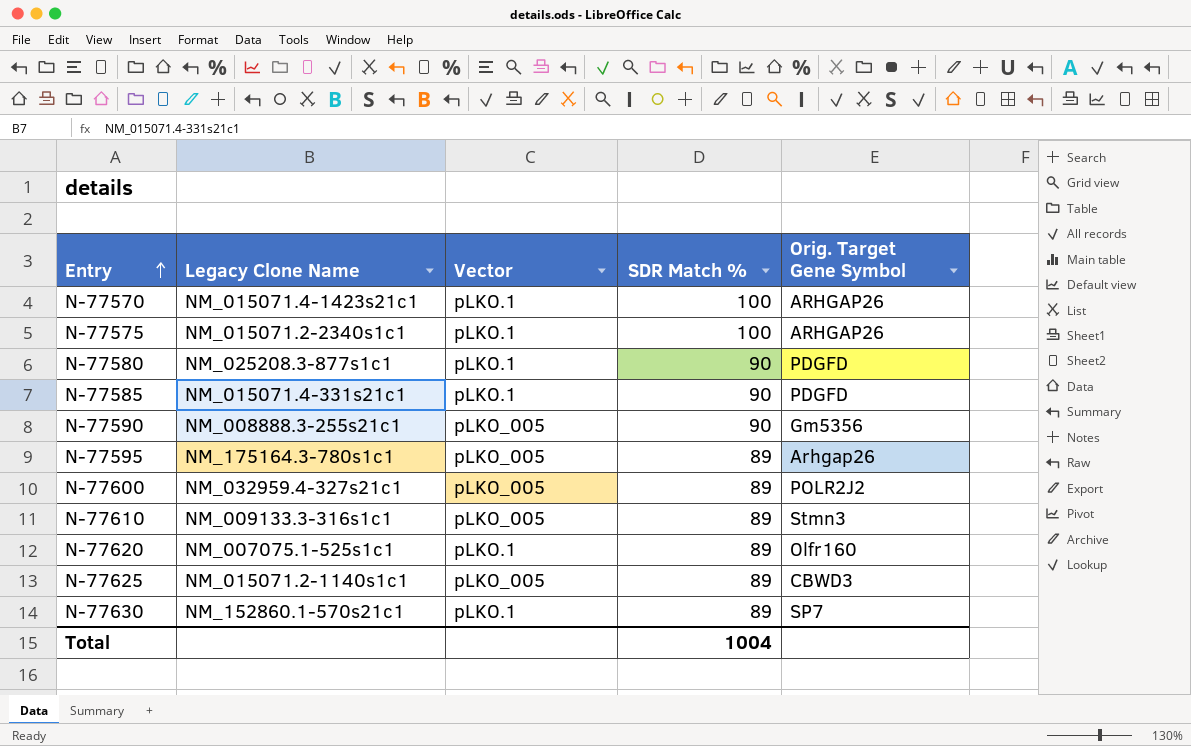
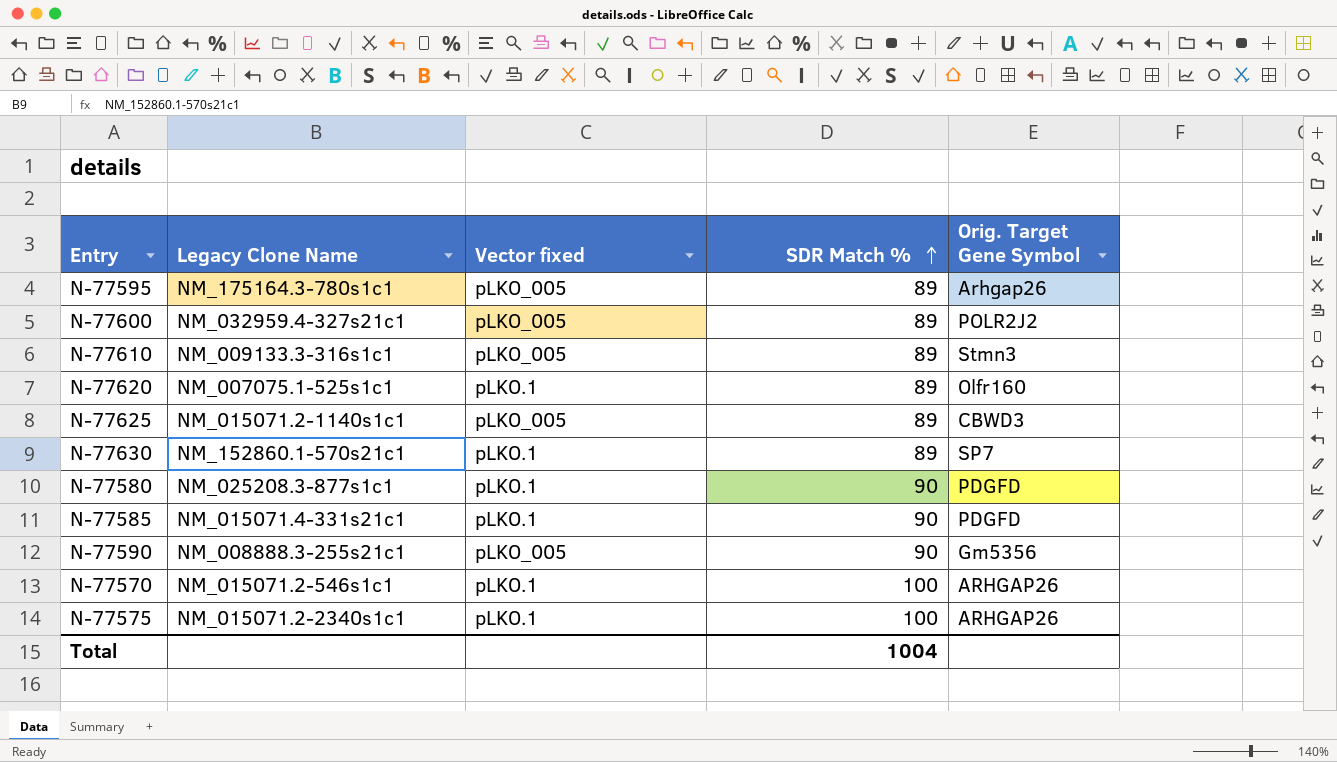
row order: Entry ascending -> SDR Match % ascending
column name: Vector -> Vector fixed
N-77570 | Legacy Clone Name: NM_015071.4-1423s21c1 -> NM_015071.2-546s1c1

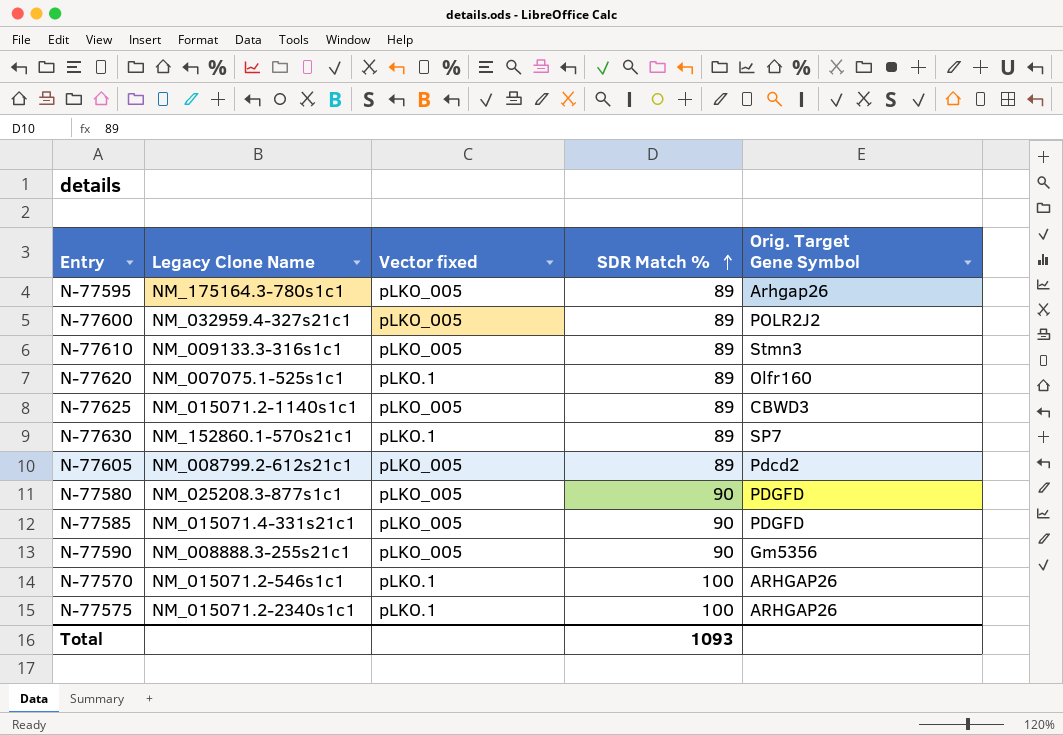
row N-77605: none -> NM_008799.2-612s21c1 | pLKO_005 | 89 | Pdcd2
N-77580 | Vector fixed: pLKO.1 -> pLKO_005
N-77585 | Vector fixed: pLKO.1 -> pLKO_005
Total | SDR Match %: 1004 -> 1093

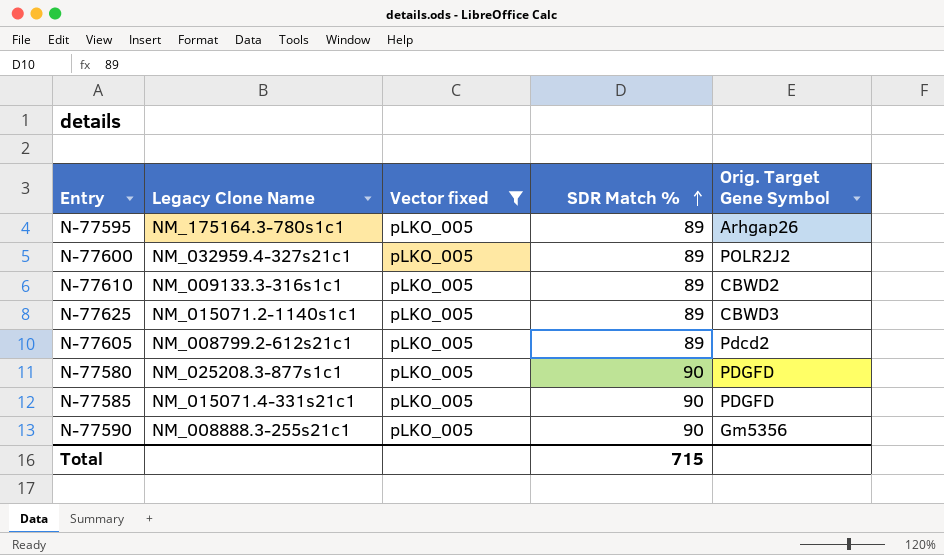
filter: none -> Vector fixed = pLKO_005
N-77610 | Orig. Target Gene Symbol: Stmn3 -> CBWD2
Total | SDR Match %: 1093 -> 715

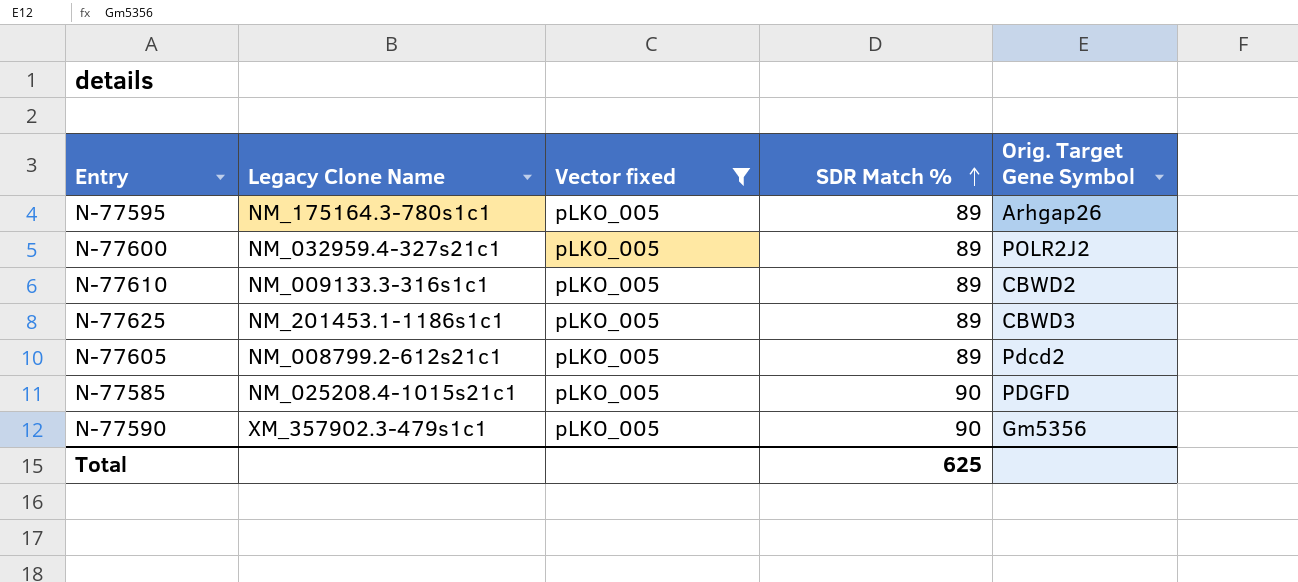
row N-77580: NM_025208.3-877s1c1 | pLKO_005 | 90 | PDGFD -> none
N-77625 | Legacy Clone Name: NM_015071.2-1140s1c1 -> NM_201453.1-1186s1c1
N-77585 | Legacy Clone Name: NM_015071.4-331s21c1 -> NM_025208.4-1015s21c1
N-77590 | Legacy Clone Name: NM_008888.3-255s21c1 -> XM_357902.3-479s1c1
Total | SDR Match %: 715 -> 625

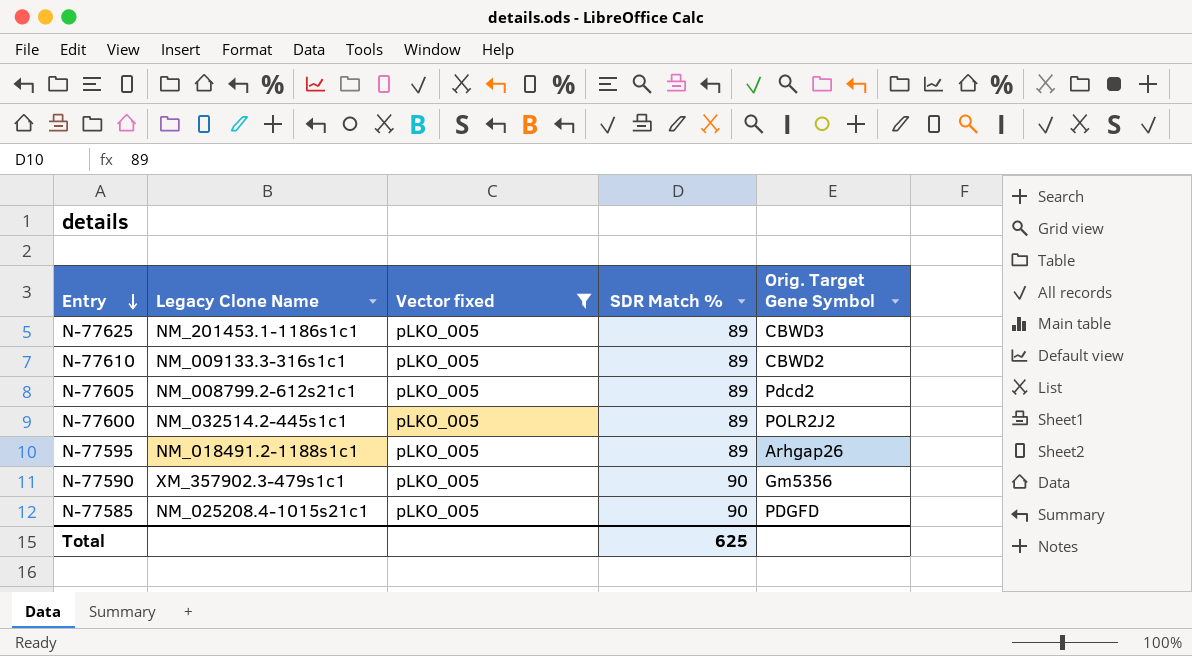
row order: SDR Match % ascending -> Entry descending
N-77600 | Legacy Clone Name: NM_032959.4-327s21c1 -> NM_032514.2-445s1c1
N-77595 | Legacy Clone Name: NM_175164.3-780s1c1 -> NM_018491.2-1188s1c1

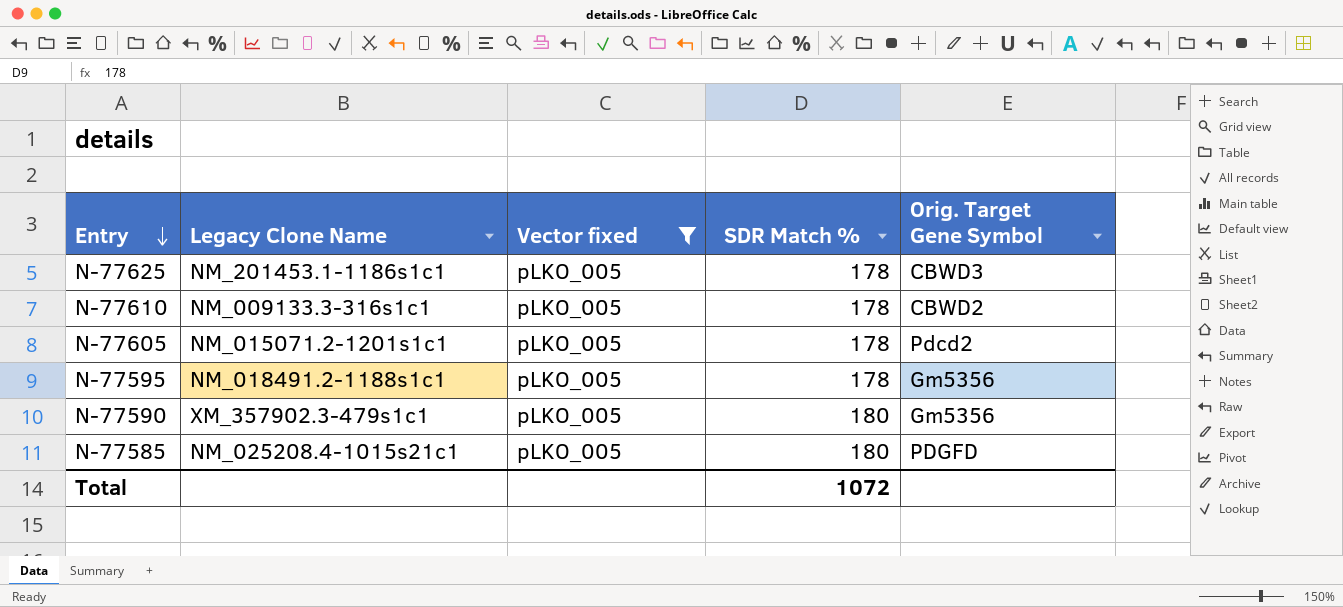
row N-77600: NM_032514.2-445s1c1 | pLKO_005 | 89 | POLR2J2 -> none
N-77625 | SDR Match %: 89 -> 178
N-77610 | SDR Match %: 89 -> 178
N-77605 | Legacy Clone Name: NM_008799.2-612s21c1 -> NM_015071.2-1201s1c1
N-77605 | SDR Match %: 89 -> 178
N-77595 | SDR Match %: 89 -> 178
N-77595 | Orig. Target Gene Symbol: Arhgap26 -> Gm5356
N-77590 | SDR Match %: 90 -> 180
N-77585 | SDR Match %: 90 -> 180
Total | SDR Match %: 625 -> 1072

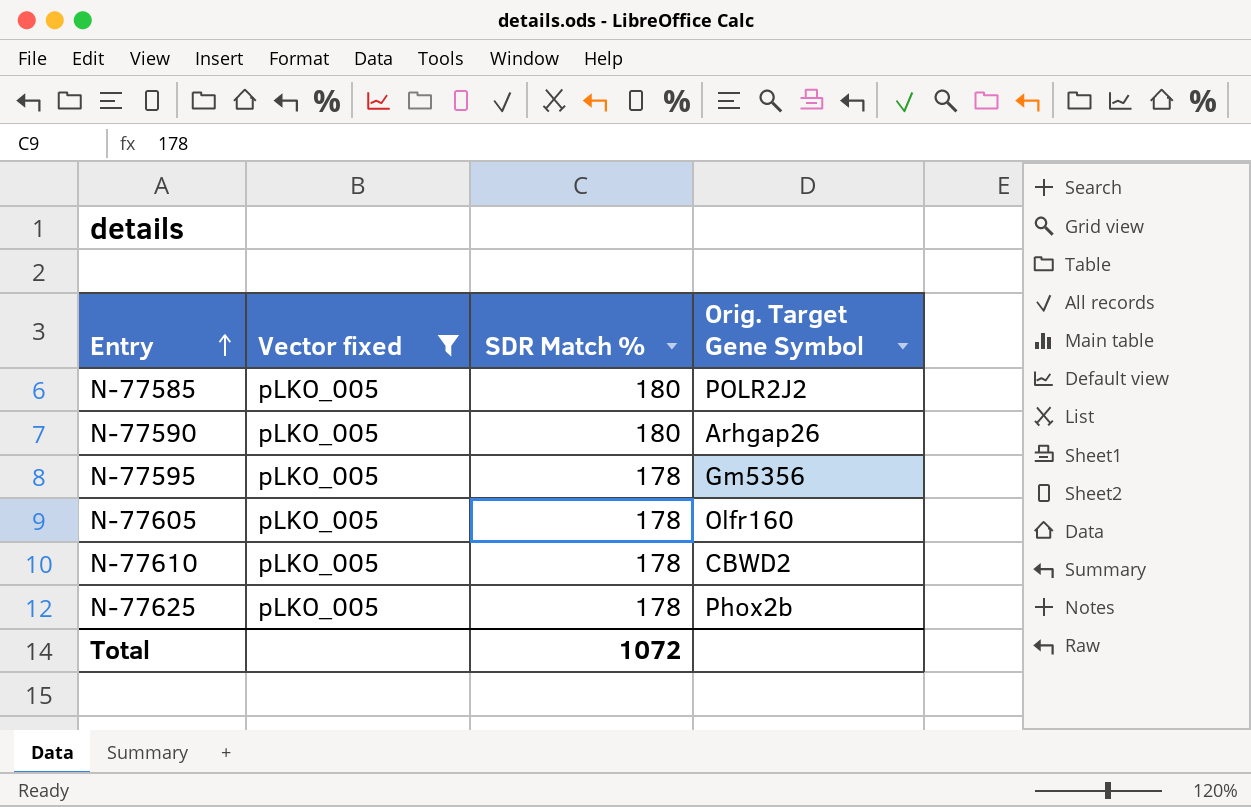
row order: Entry descending -> Entry ascending
column Legacy Clone Name | position: 2 -> none
N-77585 | Orig. Target Gene Symbol: PDGFD -> POLR2J2
N-77590 | Orig. Target Gene Symbol: Gm5356 -> Arhgap26
N-77605 | Orig. Target Gene Symbol: Pdcd2 -> Olfr160
N-77625 | Orig. Target Gene Symbol: CBWD3 -> Phox2b

